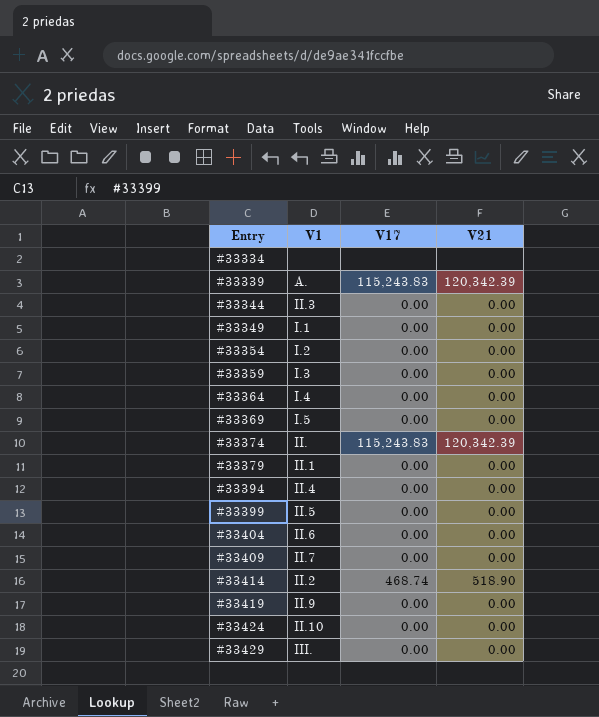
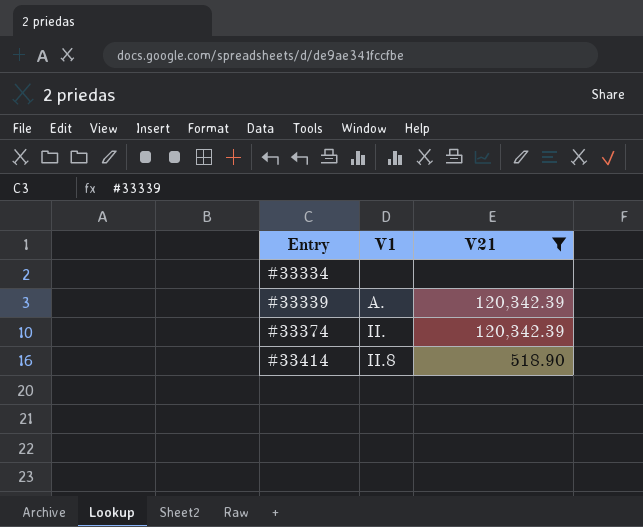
filter: none -> V21 != 0.00
column V17 | position: 3 -> none
#33414 | V1: II.2 -> II.8

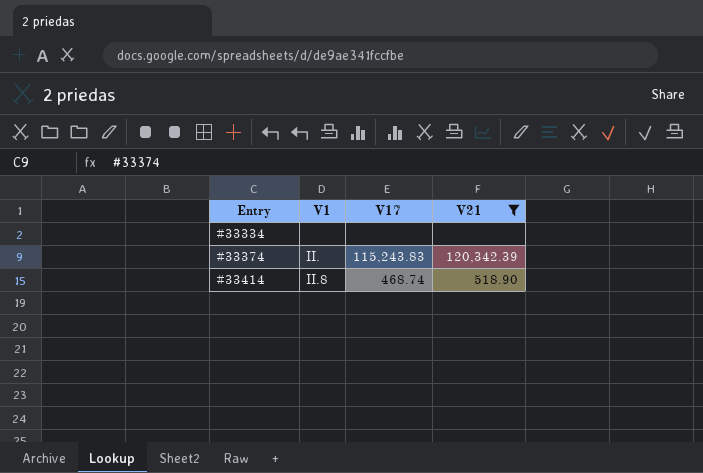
column V17 | position: none -> 3
row #33339: A. | 120,342.39 -> none

